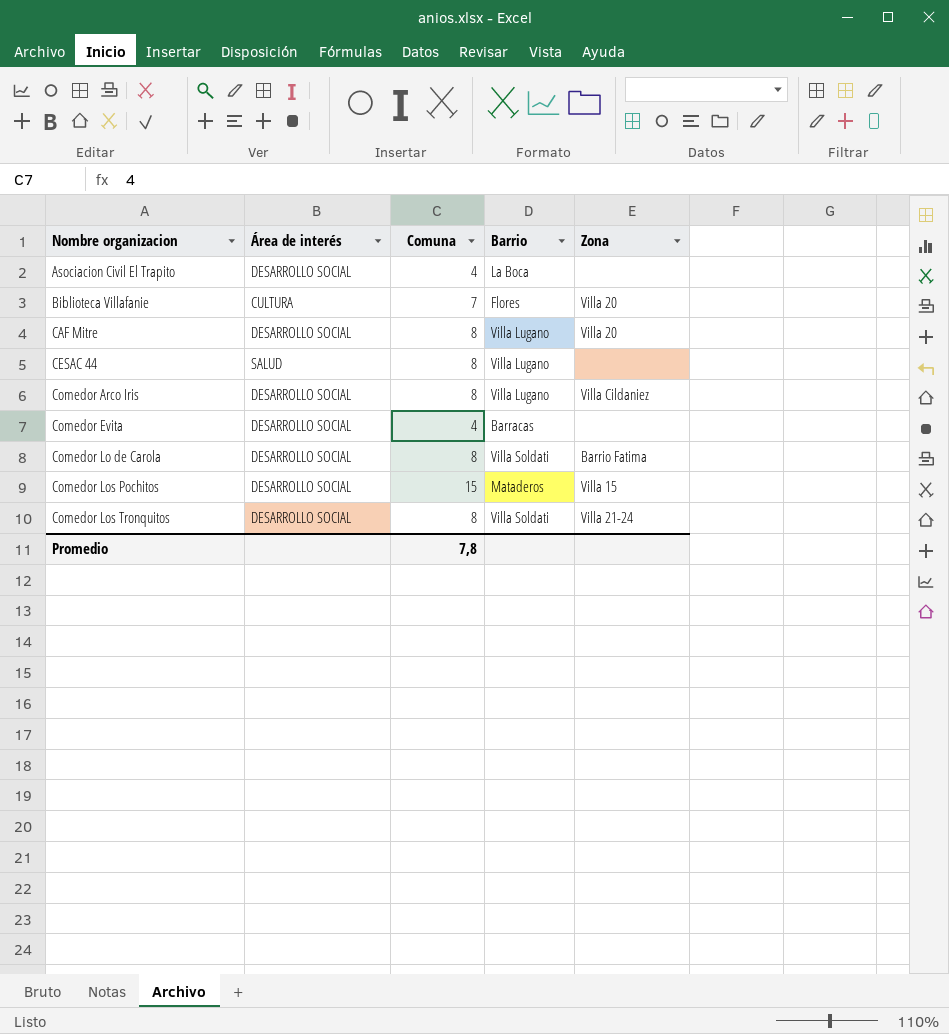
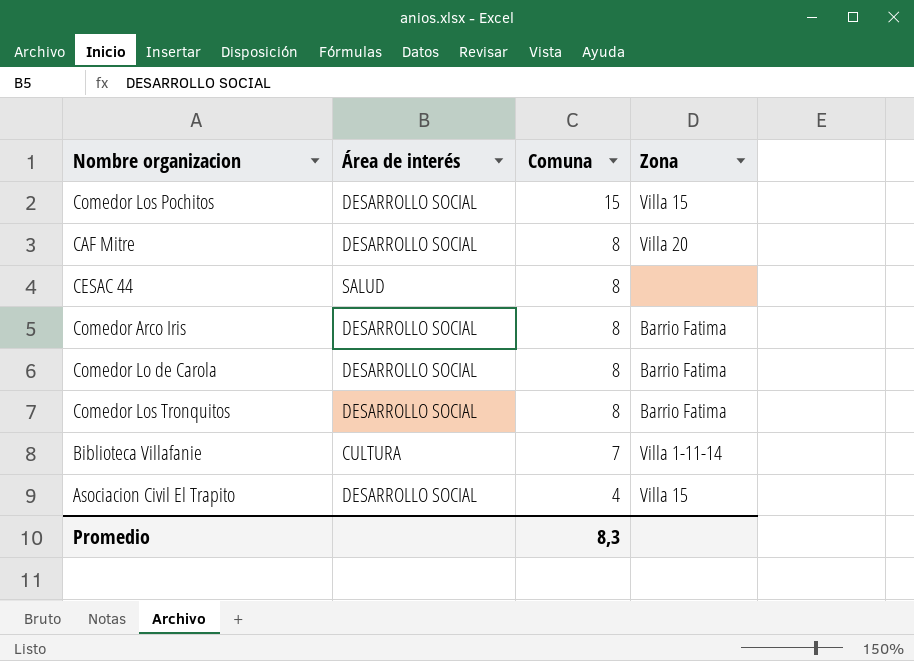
row order: Nombre organizacion ascending -> Comuna descending
column Barrio | position: 4 -> none
row Comedor Evita: DESARROLLO SOCIAL | 4 | Barracas | none -> none
Comedor Arco Iris | Zona: Villa Cildaniez -> Barrio Fatima
Comedor Los Tronquitos | Zona: Villa 21-24 -> Barrio Fatima
Biblioteca Villafanie | Zona: Villa 20 -> Villa 1-11-14
Asociacion Civil El Trapito | Zona: none -> Villa 15
Promedio | Comuna: 7,8 -> 8,3

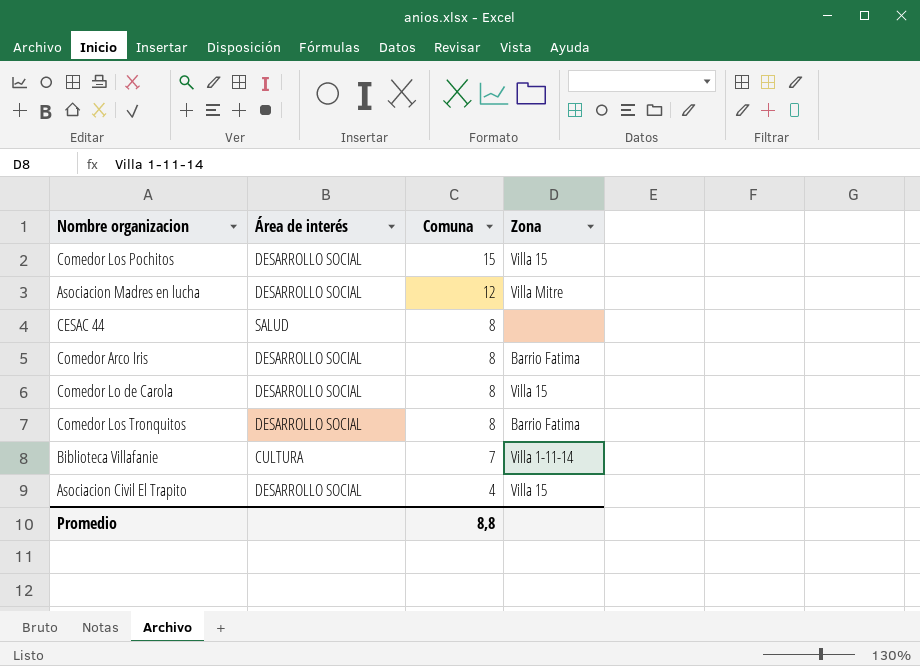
row CAF Mitre: DESARROLLO SOCIAL | 8 | Villa 20 -> none
row Asociacion Madres en lucha: none -> DESARROLLO SOCIAL | 12 | Villa Mitre
Comedor Lo de Carola | Zona: Barrio Fatima -> Villa 15
Promedio | Comuna: 8,3 -> 8,8

